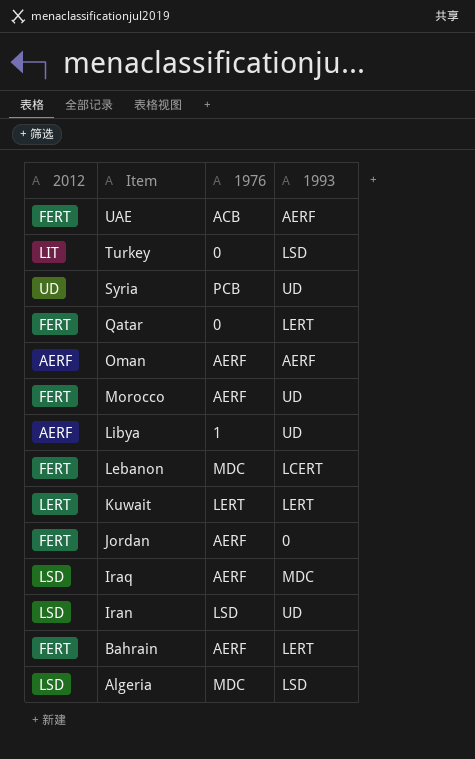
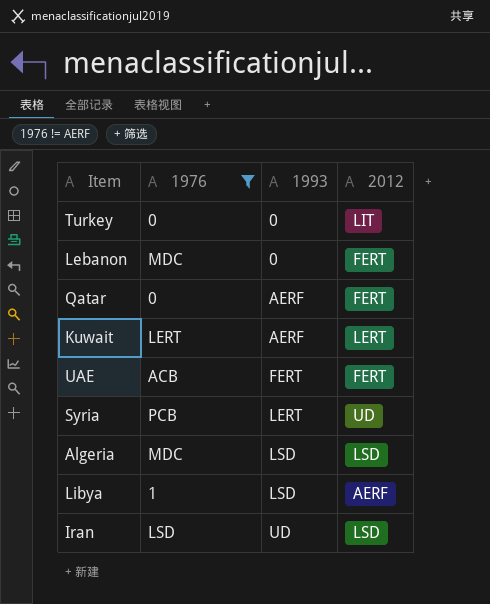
filter: none -> 1976 != AERF
row order: Item descending -> 1993 ascending
column 2012 | position: 1 -> 4
Turkey | 1993: LSD -> 0
Lebanon | 1993: LCERT -> 0
Qatar | 1993: LERT -> AERF
Kuwait | 1993: LERT -> AERF
UAE | 1993: AERF -> FERT
Syria | 1993: UD -> LERT
Libya | 1993: UD -> LSD

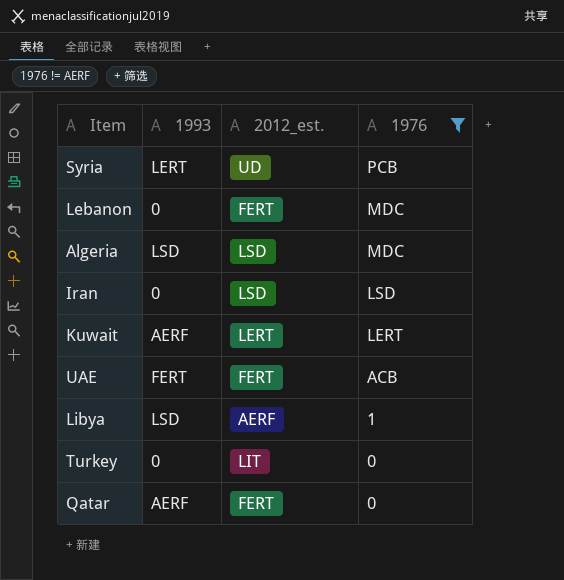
row order: 1993 ascending -> 1976 descending
column name: 2012 -> 2012_est.
column 1976 | position: 2 -> 4
Iran | 1993: UD -> 0

